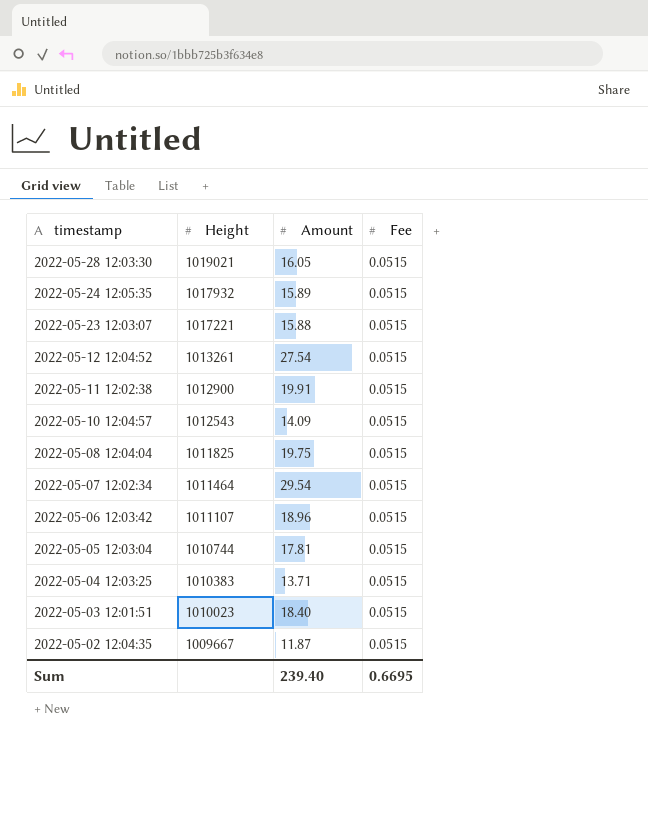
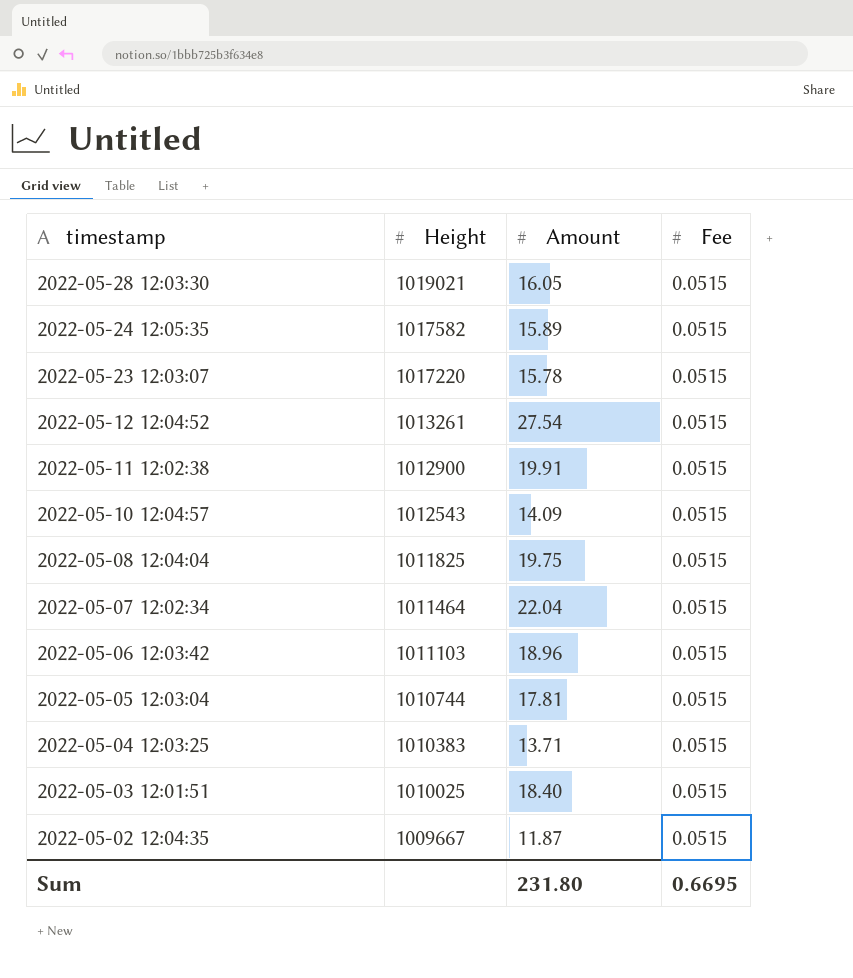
2022-05-24 12:05:35 | Height: 1017932 -> 1017582
2022-05-23 12:03:07 | Height: 1017221 -> 1017220
2022-05-23 12:03:07 | Amount: 15.88 -> 15.78
2022-05-07 12:02:34 | Amount: 29.54 -> 22.04
2022-05-06 12:03:42 | Height: 1011107 -> 1011103
2022-05-03 12:01:51 | Height: 1010023 -> 1010025
Sum | Amount: 239.40 -> 231.80

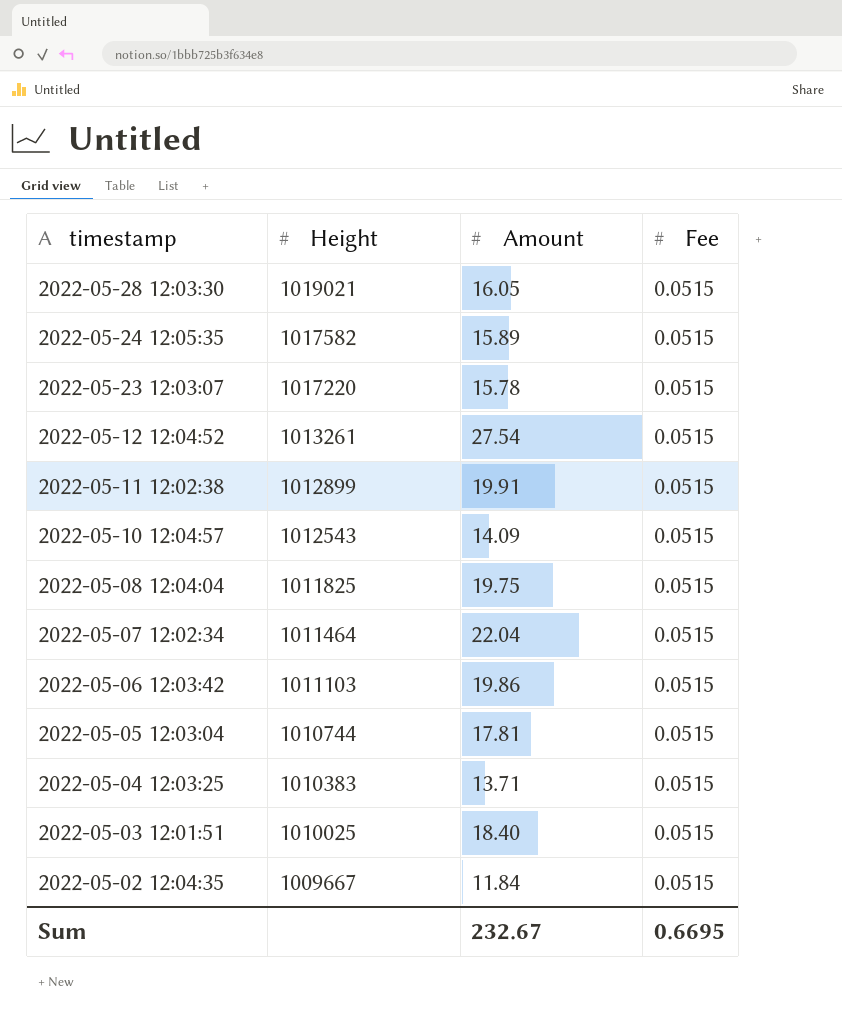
2022-05-11 12:02:38 | Height: 1012900 -> 1012899
2022-05-06 12:03:42 | Amount: 18.96 -> 19.86
2022-05-02 12:04:35 | Amount: 11.87 -> 11.84
Sum | Amount: 231.80 -> 232.67

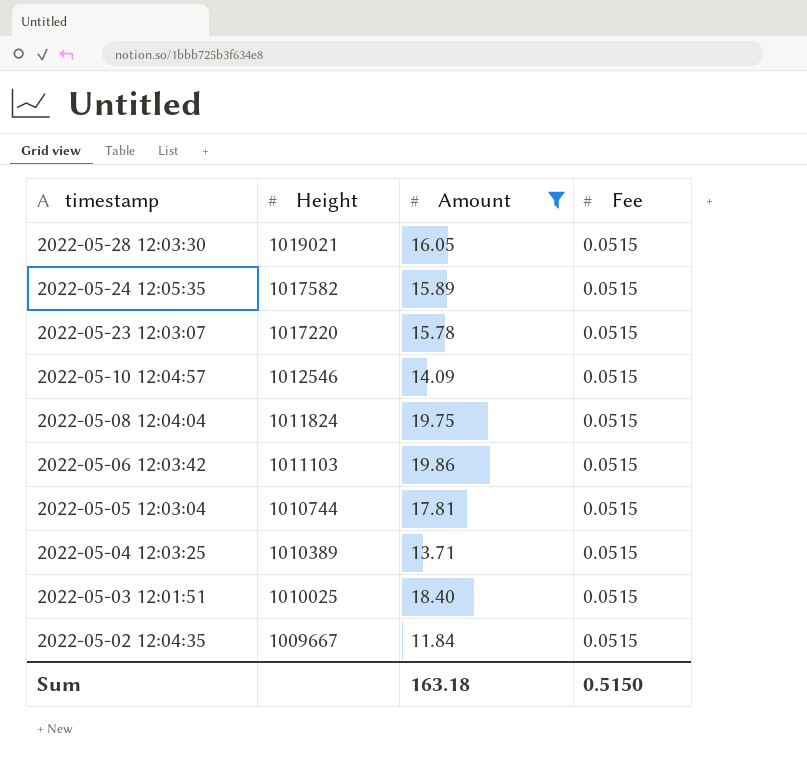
filter: none -> Amount <= 19.86
2022-05-10 12:04:57 | Height: 1012543 -> 1012546
2022-05-08 12:04:04 | Height: 1011825 -> 1011824
2022-05-04 12:03:25 | Height: 1010383 -> 1010389
Sum | Amount: 232.67 -> 163.18
Sum | Fee: 0.6695 -> 0.5150

